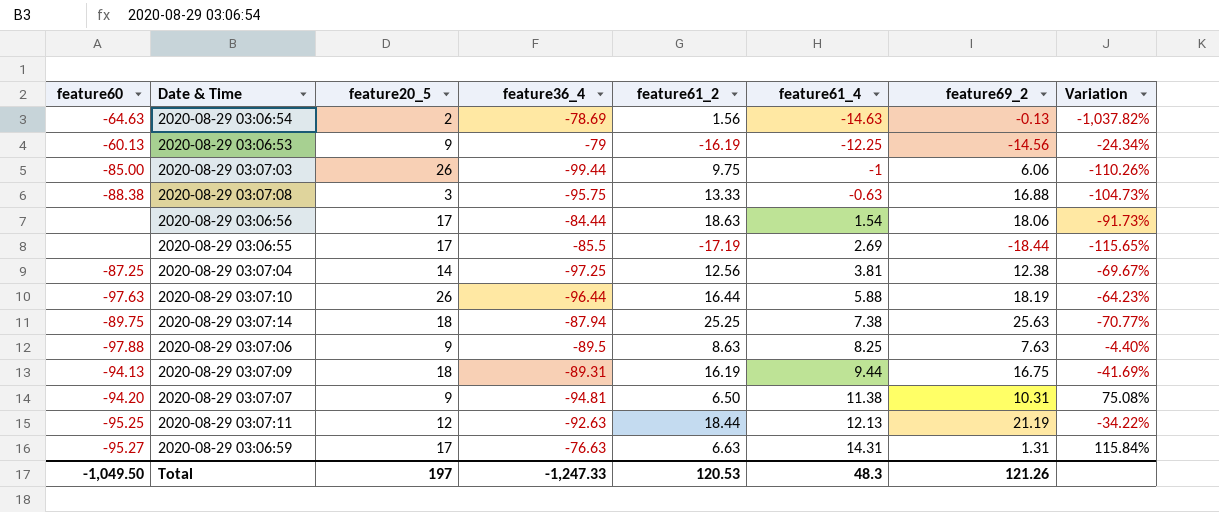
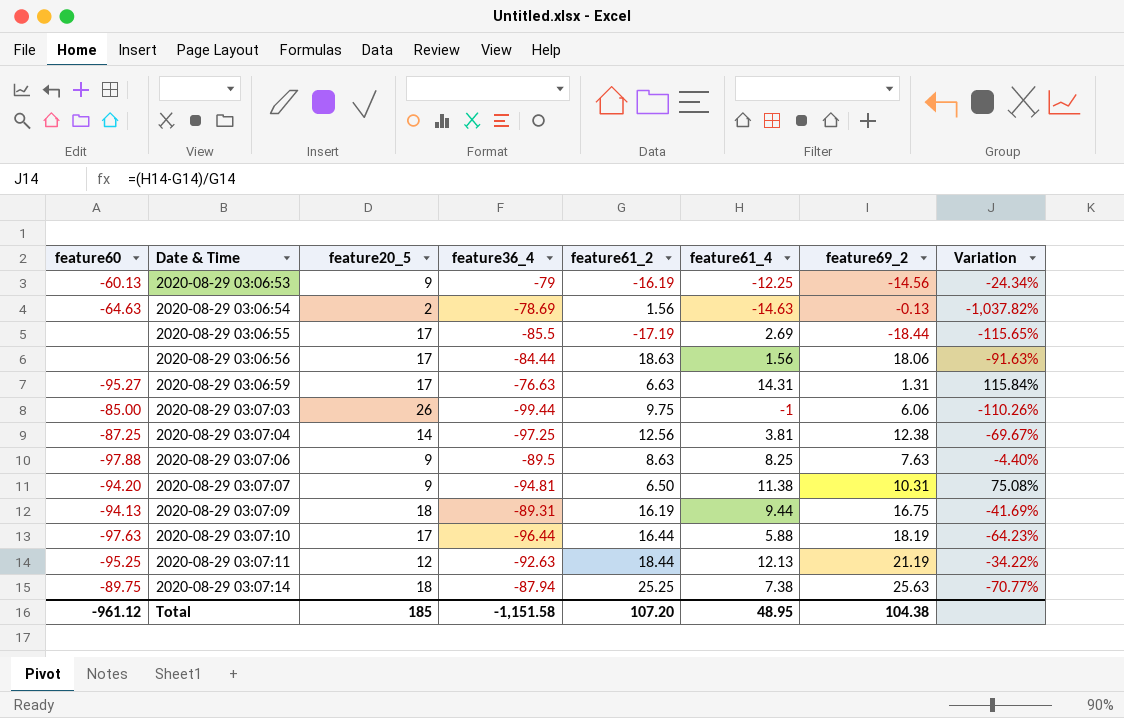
row order: feature61_4 ascending -> Date & Time ascending
row 2020-08-29 03:07:08: -88.38 | 3 | -95.75 | 13.33 | -0.63 | 16.88 | -104.73% -> none
2020-08-29 03:06:56 | feature61_4: 1.54 -> 1.56
2020-08-29 03:06:56 | Variation: -91.73% -> -91.63%
2020-08-29 03:07:10 | feature20_5: 26 -> 17
Total | feature60: -1,049.50 -> -961.12
Total | feature20_5: 197 -> 185
Total | feature36_4: -1,247.33 -> -1,151.58
Total | feature61_2: 120.53 -> 107.20
Total | feature61_4: 48.3 -> 48.95
Total | feature69_2: 121.26 -> 104.38

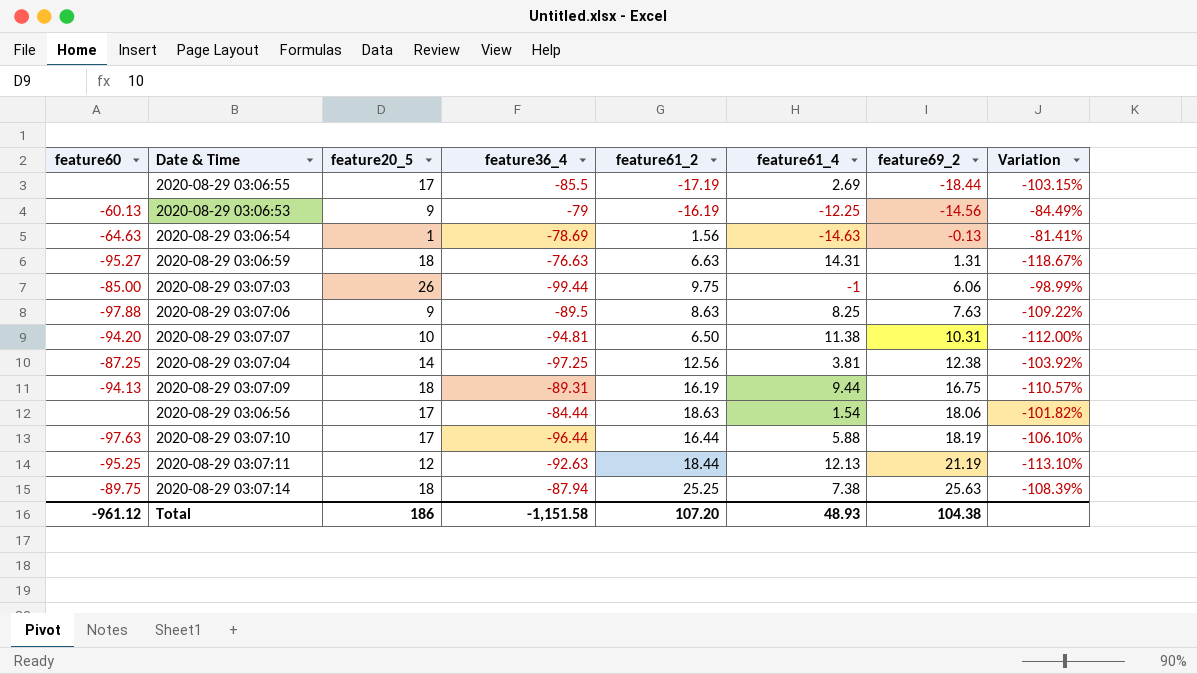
row order: Date & Time ascending -> feature69_2 ascending
column Variation | formula: ([feature61_4] - [feature61_2]) / [feature61_2] -> ([feature61_4] - [feature36_4]) / [feature36_4]
2020-08-29 03:06:54 | feature20_5: 2 -> 1
2020-08-29 03:06:59 | feature20_5: 17 -> 18
2020-08-29 03:07:07 | feature20_5: 9 -> 10
2020-08-29 03:06:56 | feature61_4: 1.56 -> 1.54
Total | feature20_5: 185 -> 186
Total | feature61_4: 48.95 -> 48.93

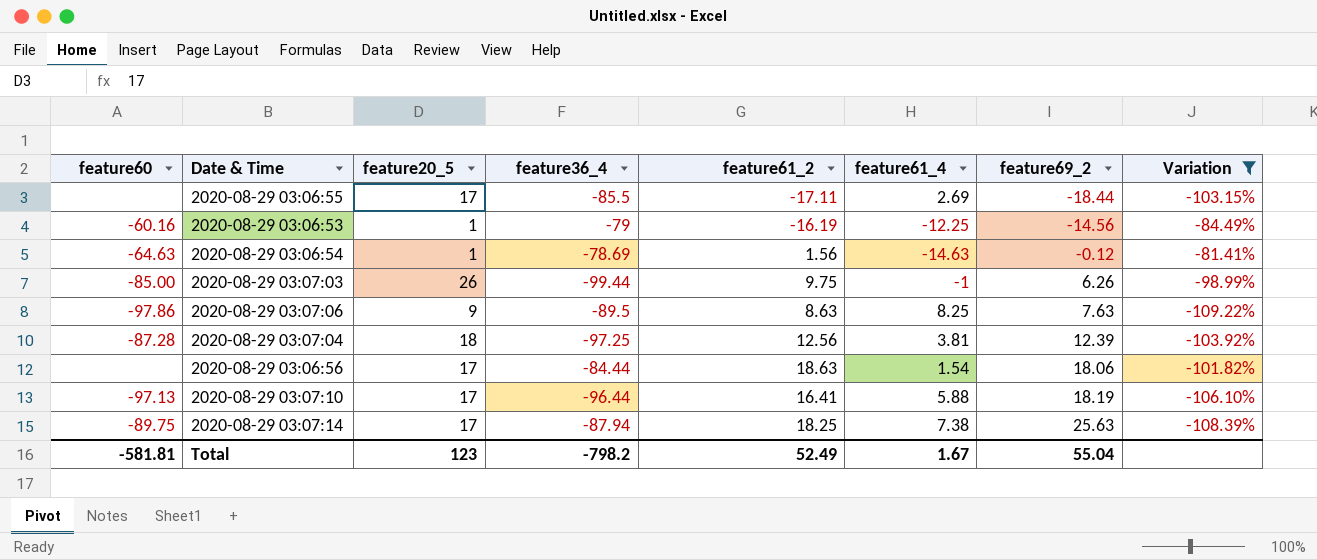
filter: none -> Variation >= -109.22%
2020-08-29 03:06:55 | feature61_2: -17.19 -> -17.11
2020-08-29 03:06:53 | feature60: -60.13 -> -60.16
2020-08-29 03:06:53 | feature20_5: 9 -> 1
2020-08-29 03:06:54 | feature69_2: -0.13 -> -0.12
2020-08-29 03:07:03 | feature69_2: 6.06 -> 6.26
2020-08-29 03:07:06 | feature60: -97.88 -> -97.86
2020-08-29 03:07:04 | feature60: -87.25 -> -87.28
2020-08-29 03:07:04 | feature20_5: 14 -> 18
2020-08-29 03:07:04 | feature69_2: 12.38 -> 12.39
2020-08-29 03:07:10 | feature60: -97.63 -> -97.13
2020-08-29 03:07:10 | feature61_2: 16.44 -> 16.41
2020-08-29 03:07:14 | feature20_5: 18 -> 17
2020-08-29 03:07:14 | feature61_2: 25.25 -> 18.25
Total | feature60: -961.12 -> -581.81
Total | feature20_5: 186 -> 123
Total | feature36_4: -1,151.58 -> -798.2
Total | feature61_2: 107.20 -> 52.49
Total | feature61_4: 48.93 -> 1.67
Total | feature69_2: 104.38 -> 55.04

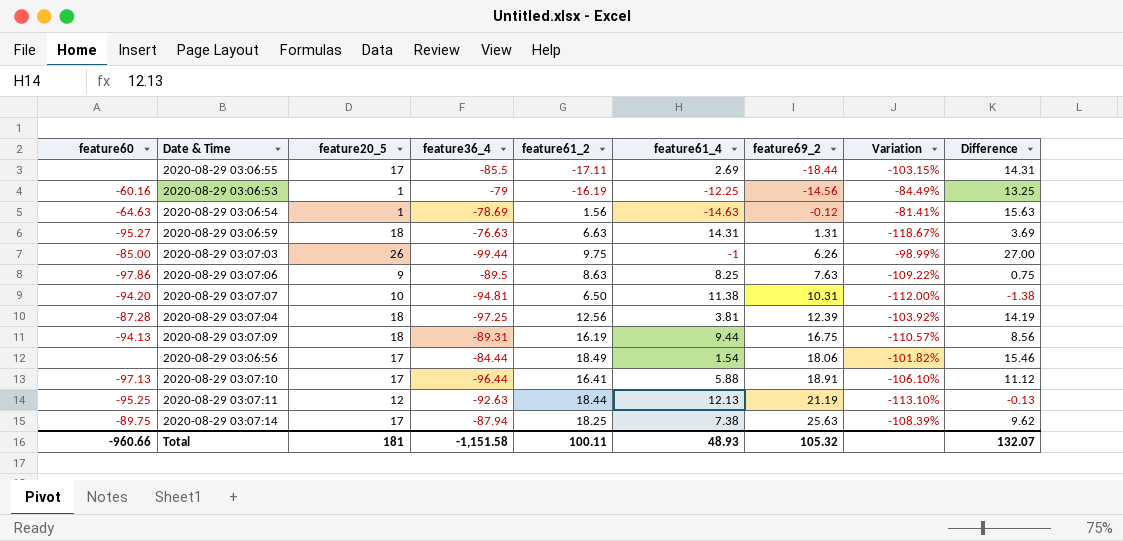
filter: Variation >= -109.22% -> none
column Difference | formula: none -> [feature20_5] - [feature61_4]
2020-08-29 03:06:56 | feature61_2: 18.63 -> 18.49
2020-08-29 03:07:10 | feature69_2: 18.19 -> 18.91
Total | feature60: -581.81 -> -960.66
Total | feature20_5: 123 -> 181
Total | feature36_4: -798.2 -> -1,151.58
Total | feature61_2: 52.49 -> 100.11
Total | feature61_4: 1.67 -> 48.93
Total | feature69_2: 55.04 -> 105.32

